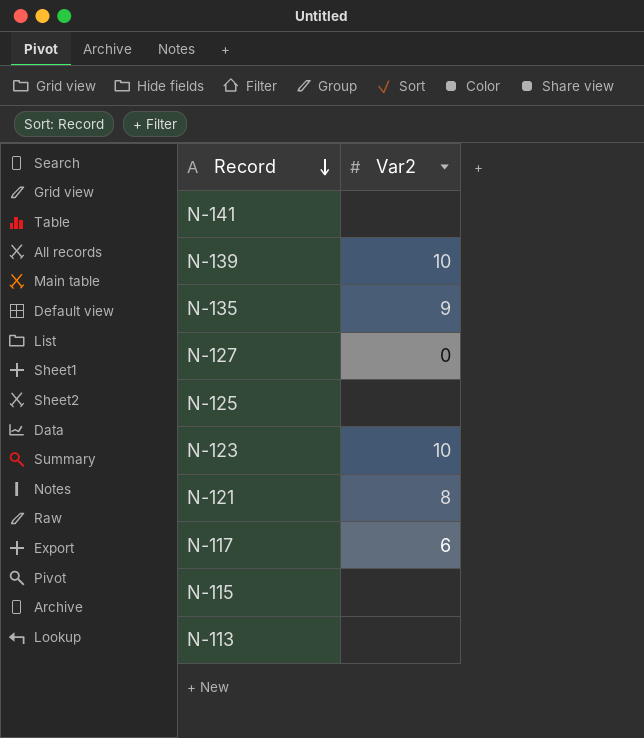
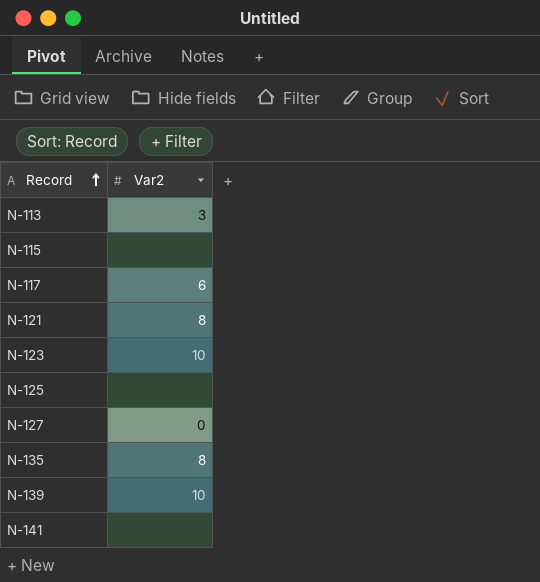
row order: Record descending -> Record ascending
N-113 | Var2: none -> 3
N-135 | Var2: 9 -> 8

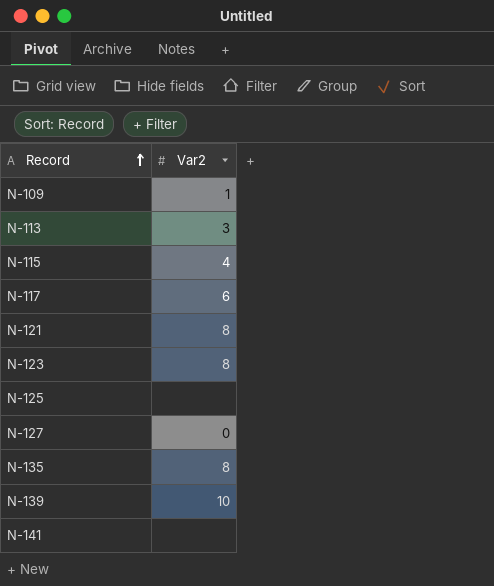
row N-109: none -> 1
N-115 | Var2: none -> 4
N-123 | Var2: 10 -> 8

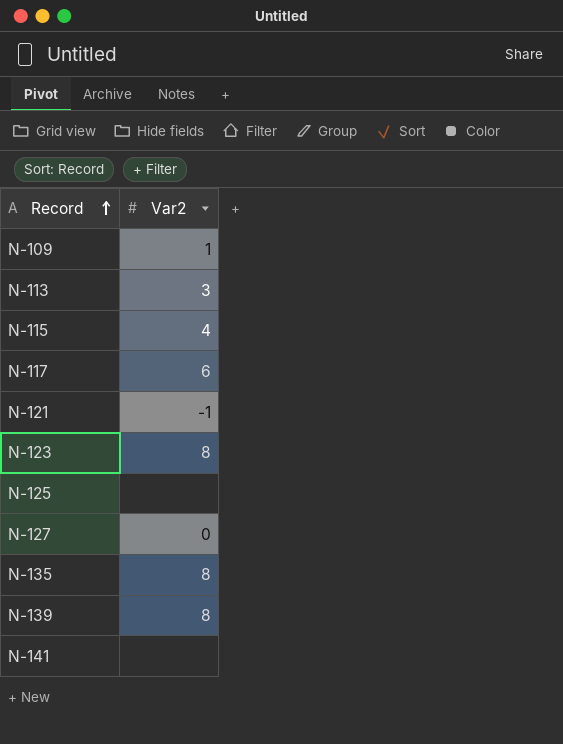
N-121 | Var2: 8 -> -1
N-139 | Var2: 10 -> 8

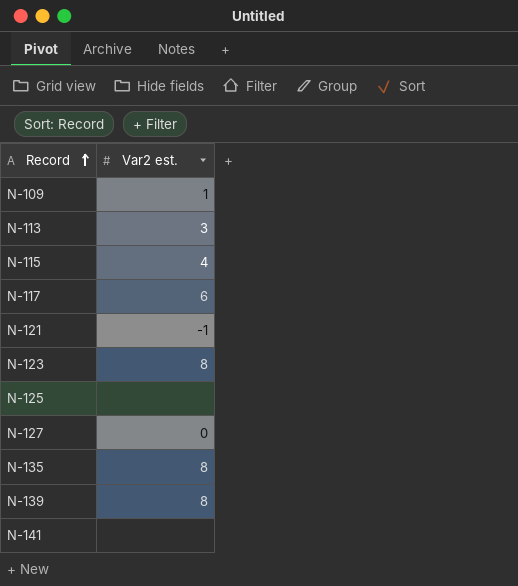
column name: Var2 -> Var2 est.

